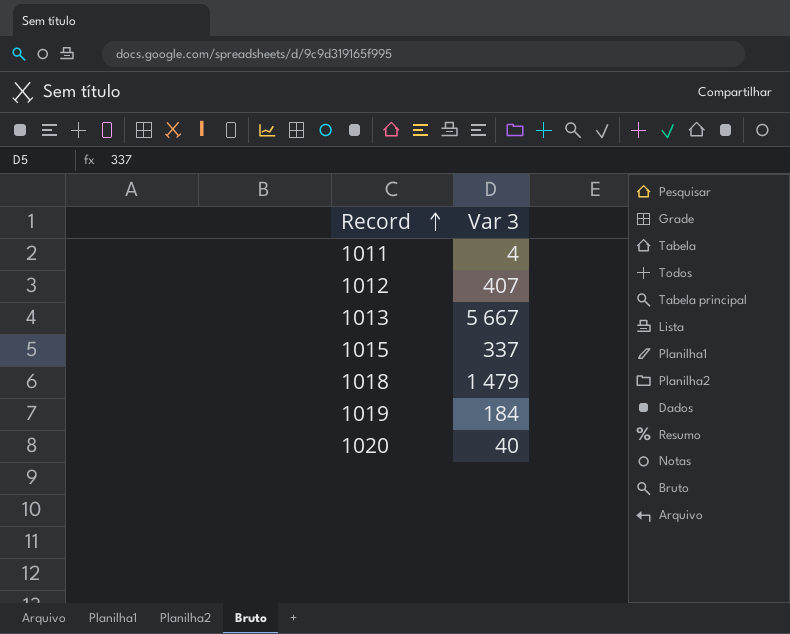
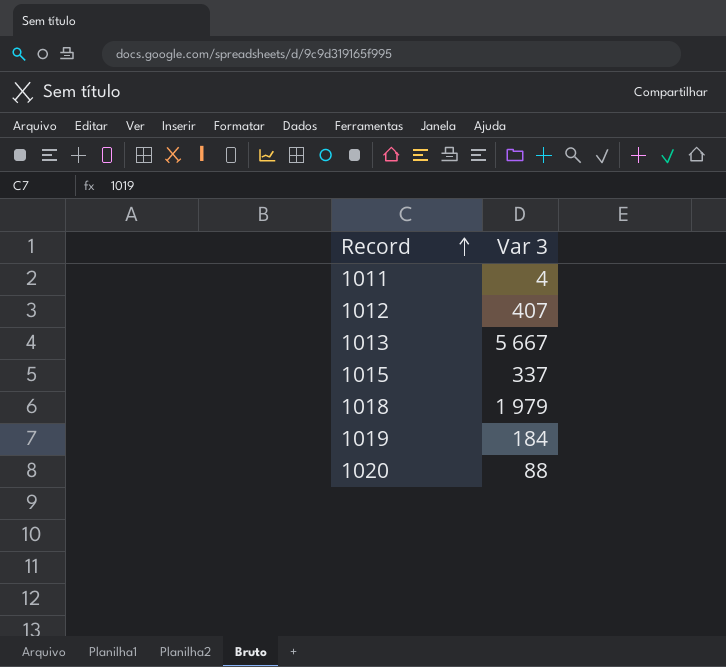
1018 | Var 3: 1 479 -> 1 979
1020 | Var 3: 40 -> 88

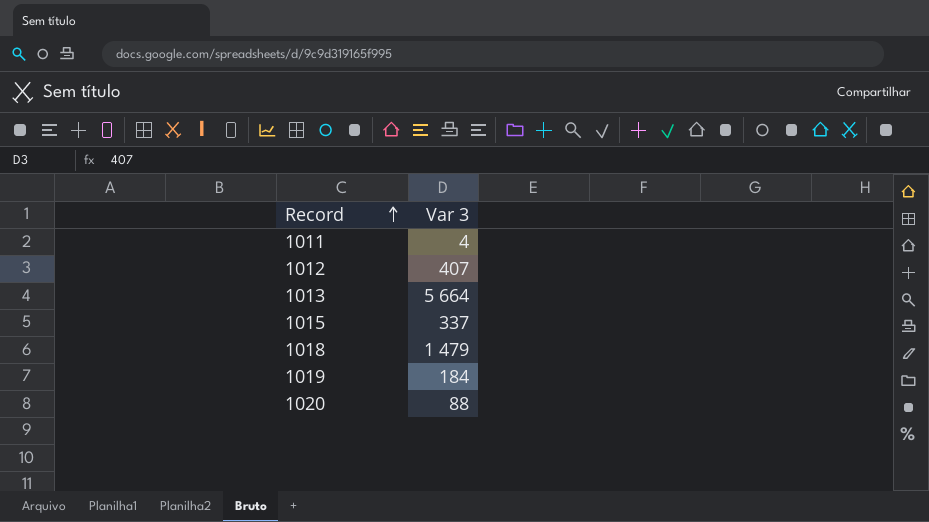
1013 | Var 3: 5 667 -> 5 664
1018 | Var 3: 1 979 -> 1 479

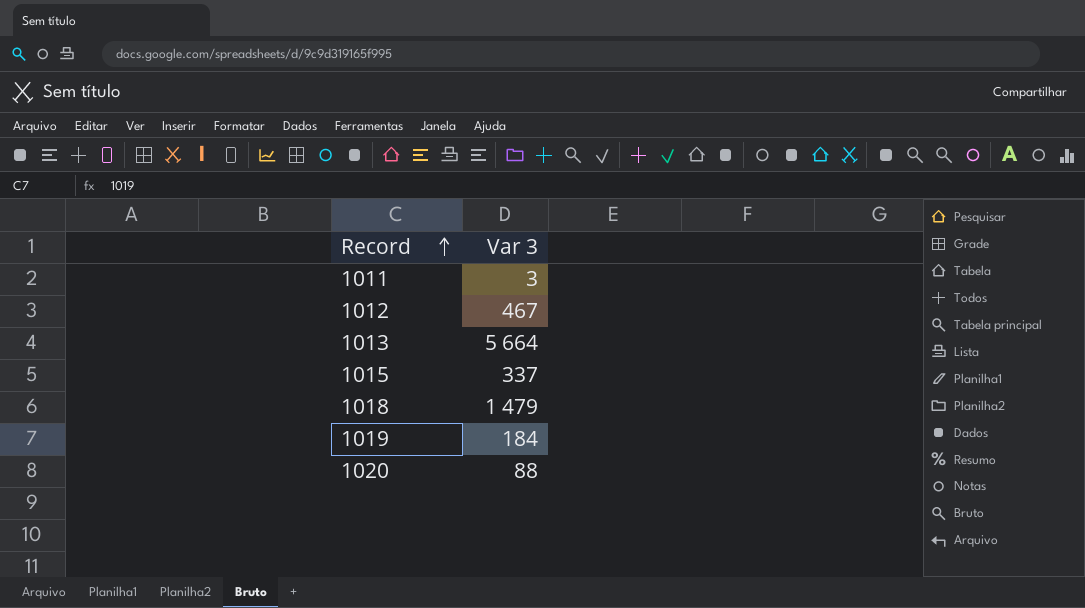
1011 | Var 3: 4 -> 3
1012 | Var 3: 407 -> 467

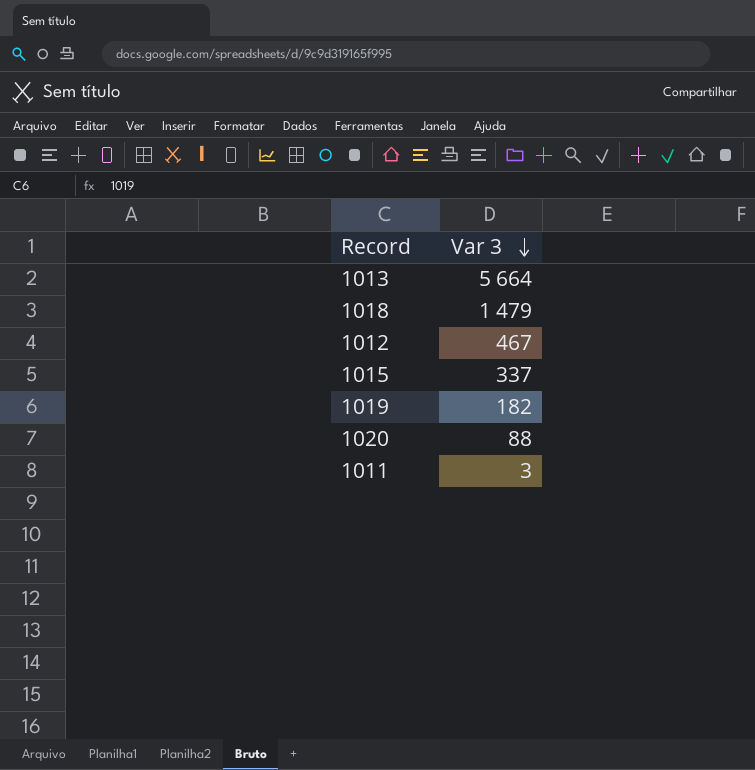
row order: Record ascending -> Var 3 descending
1019 | Var 3: 184 -> 182

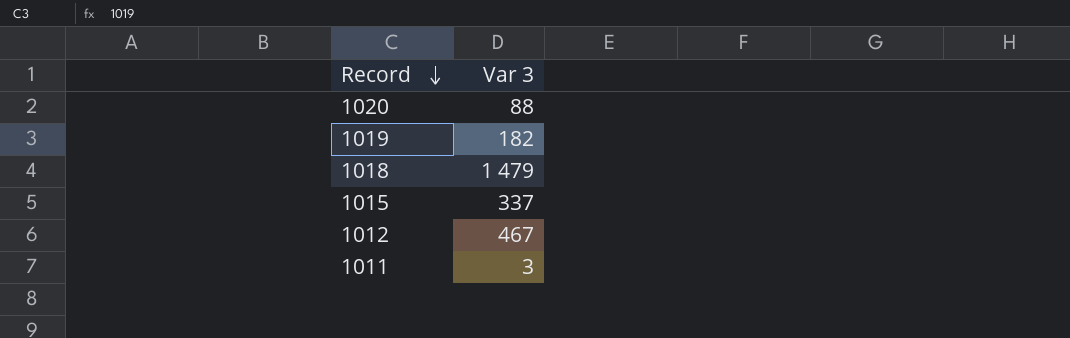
row order: Var 3 descending -> Record descending
row 1013: 5 664 -> none

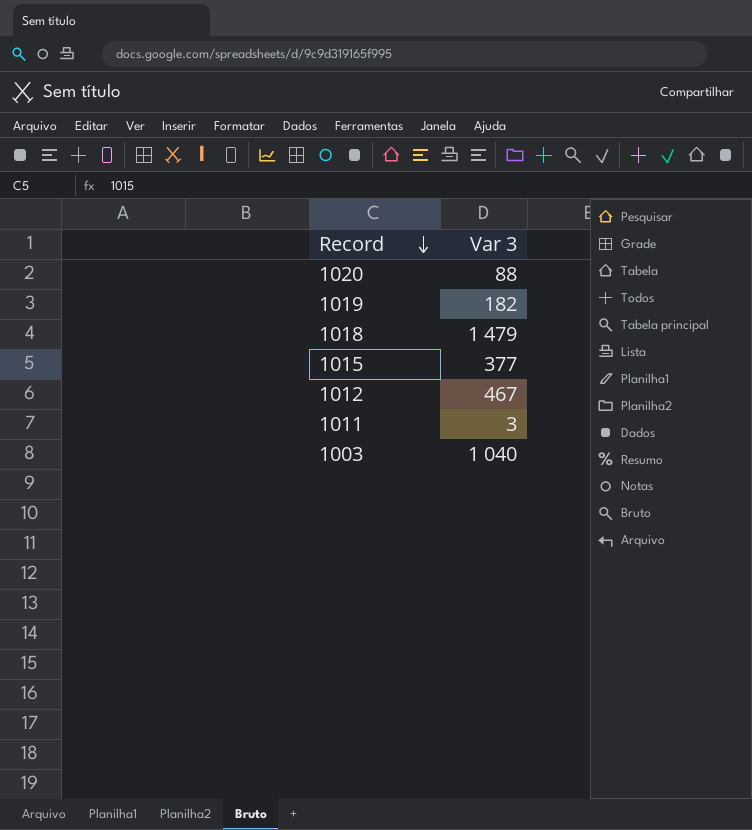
1015 | Var 3: 337 -> 377
row 1003: none -> 1 040

